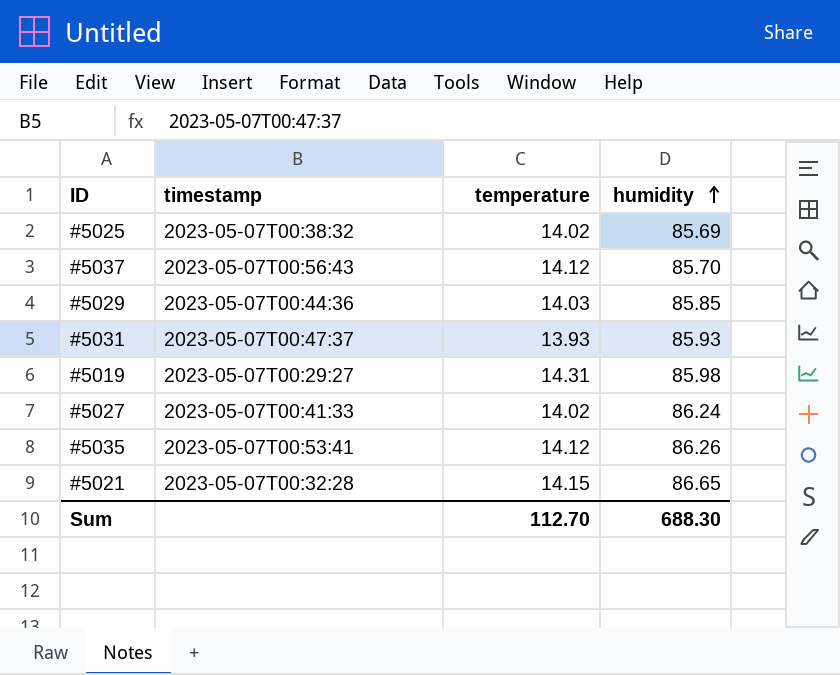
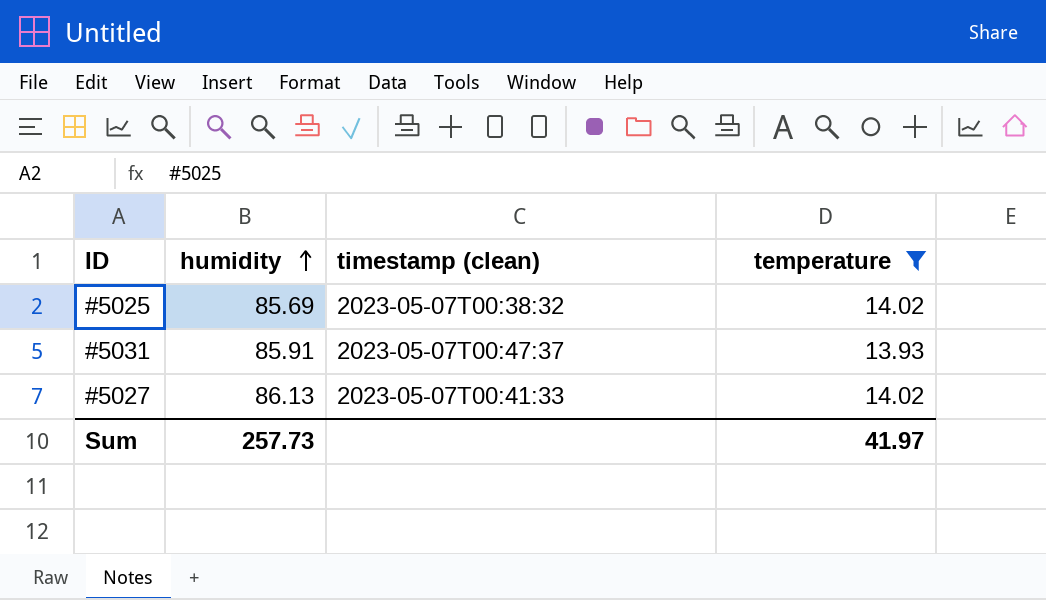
filter: none -> temperature <= 14.02
column humidity | position: 4 -> 2
column name: timestamp -> timestamp (clean)
#5031 | humidity: 85.93 -> 85.91
#5027 | humidity: 86.24 -> 86.13
Sum | humidity: 688.30 -> 257.73
Sum | temperature: 112.70 -> 41.97

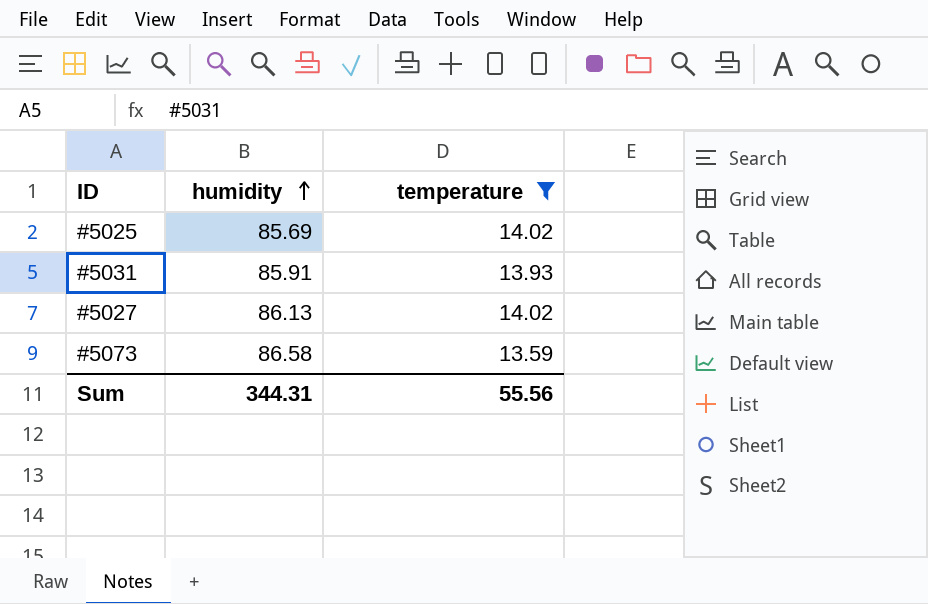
column timestamp (clean) | position: 3 -> none
row #5073: none -> 86.58 | 13.59
Sum | humidity: 257.73 -> 344.31
Sum | temperature: 41.97 -> 55.56

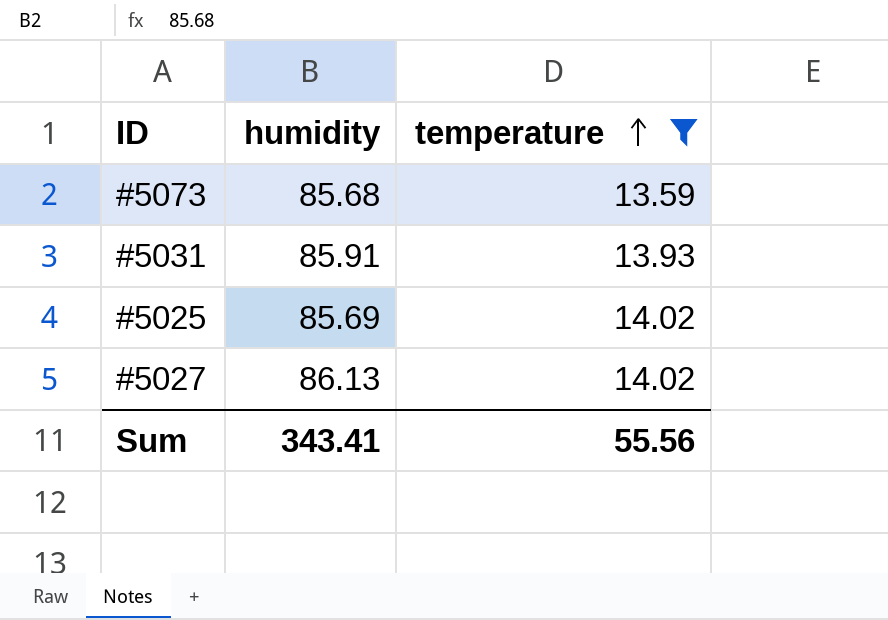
row order: humidity ascending -> temperature ascending
#5073 | humidity: 86.58 -> 85.68
Sum | humidity: 344.31 -> 343.41

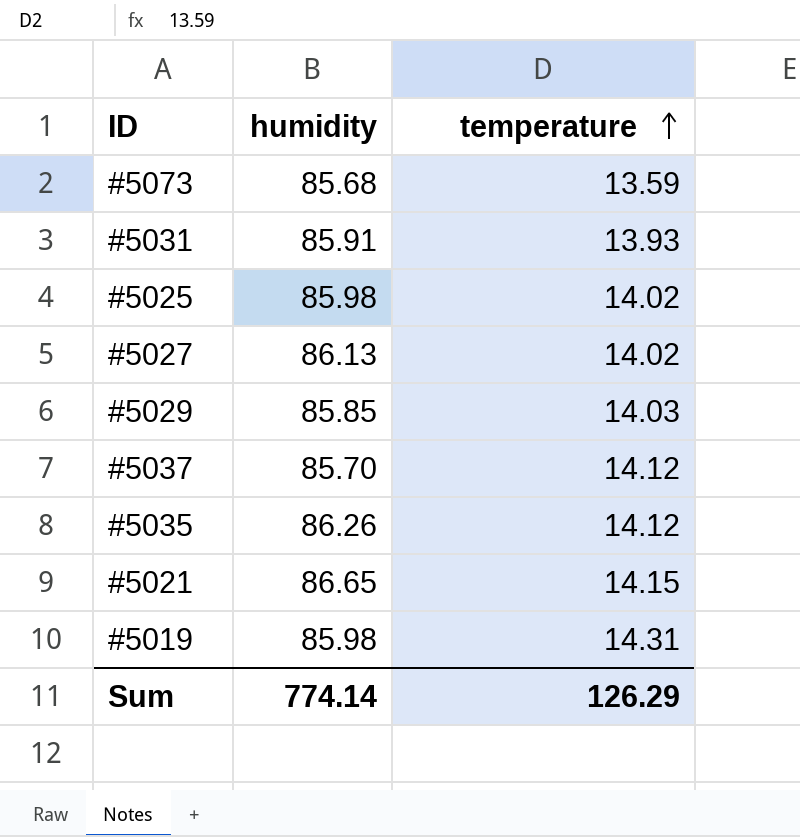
filter: temperature <= 14.02 -> none
#5025 | humidity: 85.69 -> 85.98
Sum | humidity: 343.41 -> 774.14
Sum | temperature: 55.56 -> 126.29

